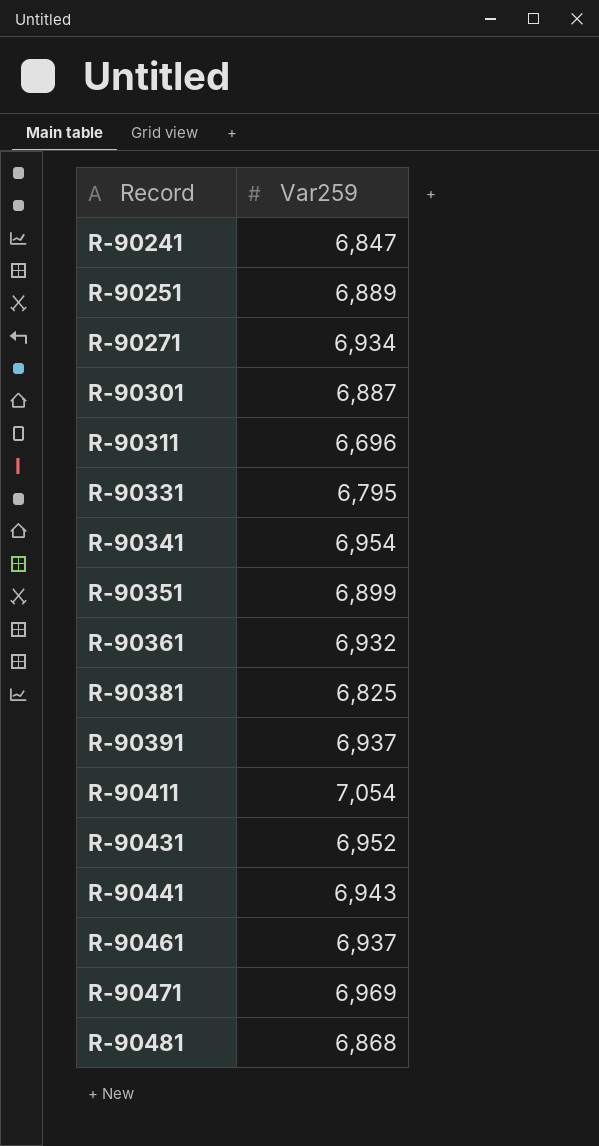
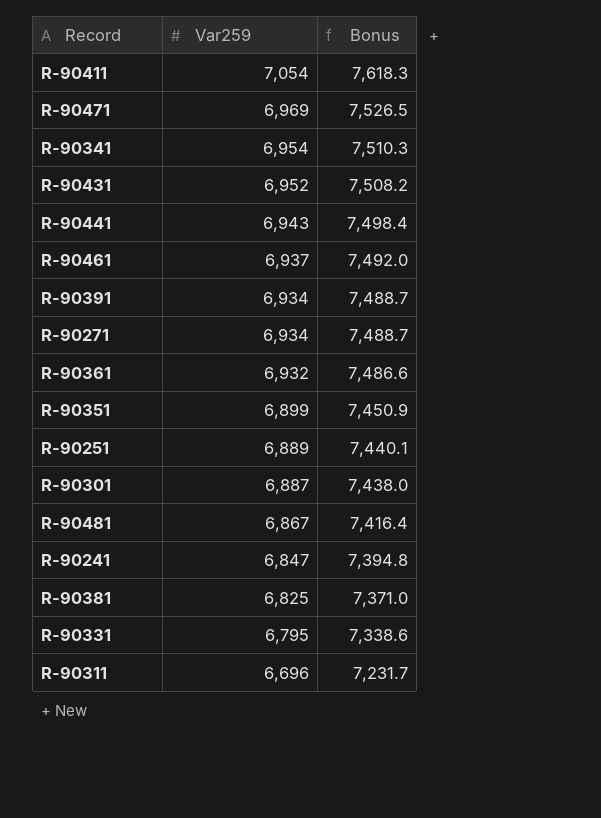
row order: Record ascending -> Var259 descending
column Bonus | formula: none -> [Var259] * 1.08
R-90391 | Var259: 6,937 -> 6,934
R-90481 | Var259: 6,868 -> 6,867

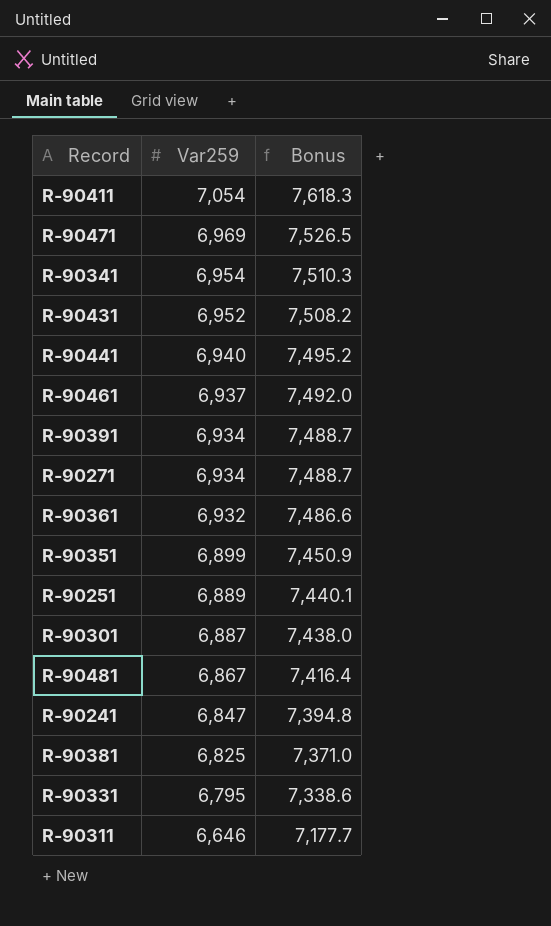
R-90441 | Var259: 6,943 -> 6,940
R-90441 | Bonus: 7,498.4 -> 7,495.2
R-90311 | Var259: 6,696 -> 6,646
R-90311 | Bonus: 7,231.7 -> 7,177.7

